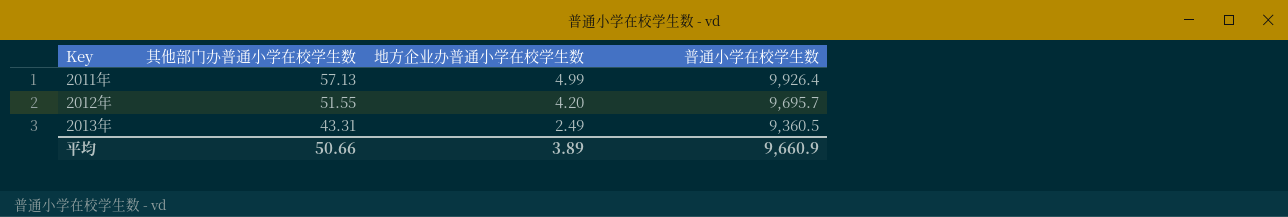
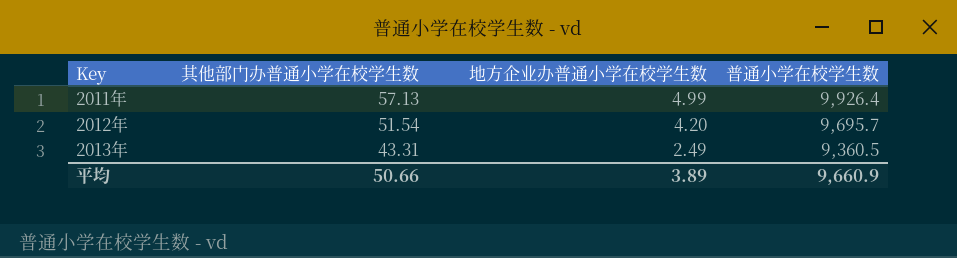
2012年 | 其他部门办普通小学在校学生数: 51.55 -> 51.54

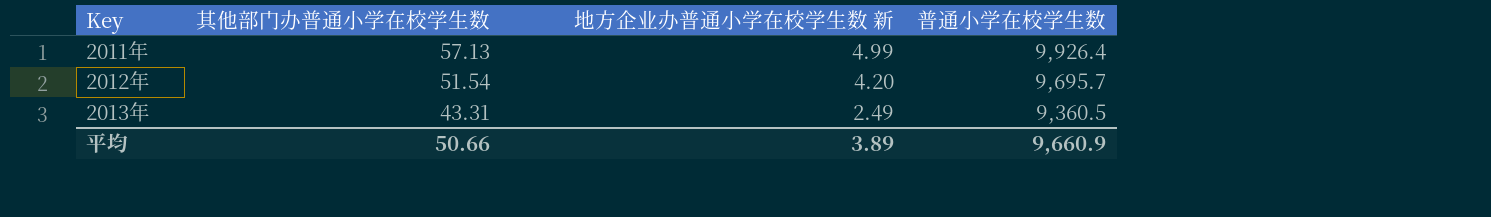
column name: 地方企业办普通小学在校学生数 -> 地方企业办普通小学在校学生数 新

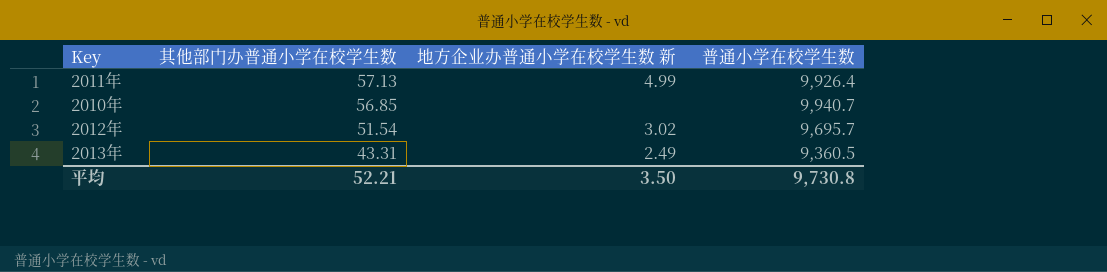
row 2010年: none -> 56.85 | none | 9,940.7
2012年 | 地方企业办普通小学在校学生数 新: 4.20 -> 3.02
平均 | 其他部门办普通小学在校学生数: 50.66 -> 52.21
平均 | 地方企业办普通小学在校学生数 新: 3.89 -> 3.50
平均 | 普通小学在校学生数: 9,660.9 -> 9,730.8

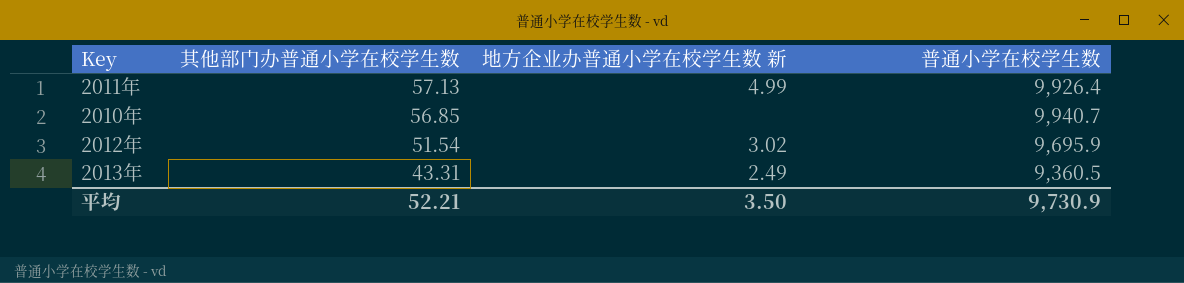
2012年 | 普通小学在校学生数: 9,695.7 -> 9,695.9
平均 | 普通小学在校学生数: 9,730.8 -> 9,730.9

